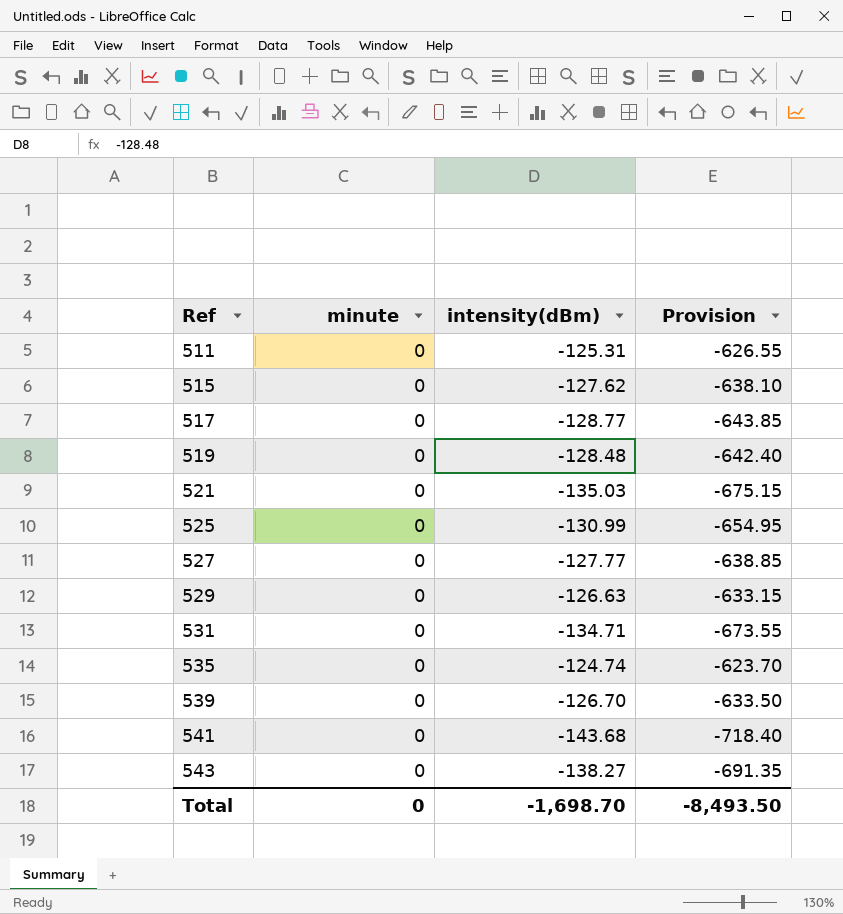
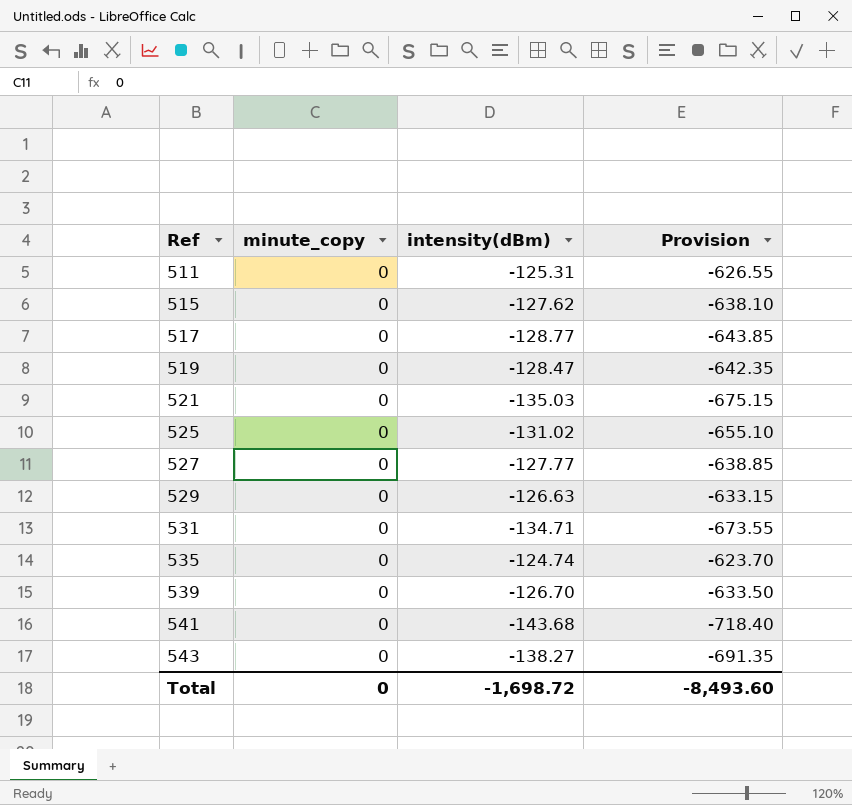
column name: minute -> minute_copy
519 | intensity(dBm): -128.48 -> -128.47
519 | Provision: -642.40 -> -642.35
525 | intensity(dBm): -130.99 -> -131.02
525 | Provision: -654.95 -> -655.10
Total | intensity(dBm): -1,698.70 -> -1,698.72
Total | Provision: -8,493.50 -> -8,493.60

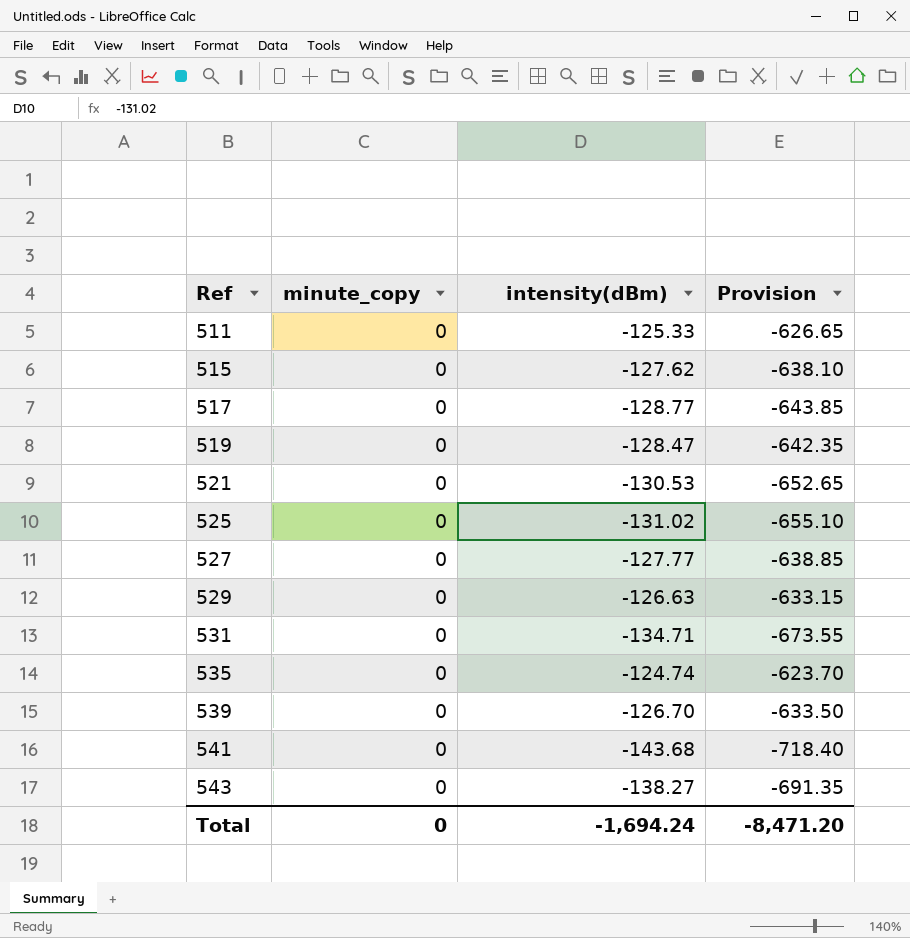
511 | intensity(dBm): -125.31 -> -125.33
511 | Provision: -626.55 -> -626.65
521 | intensity(dBm): -135.03 -> -130.53
521 | Provision: -675.15 -> -652.65
Total | intensity(dBm): -1,698.72 -> -1,694.24
Total | Provision: -8,493.60 -> -8,471.20

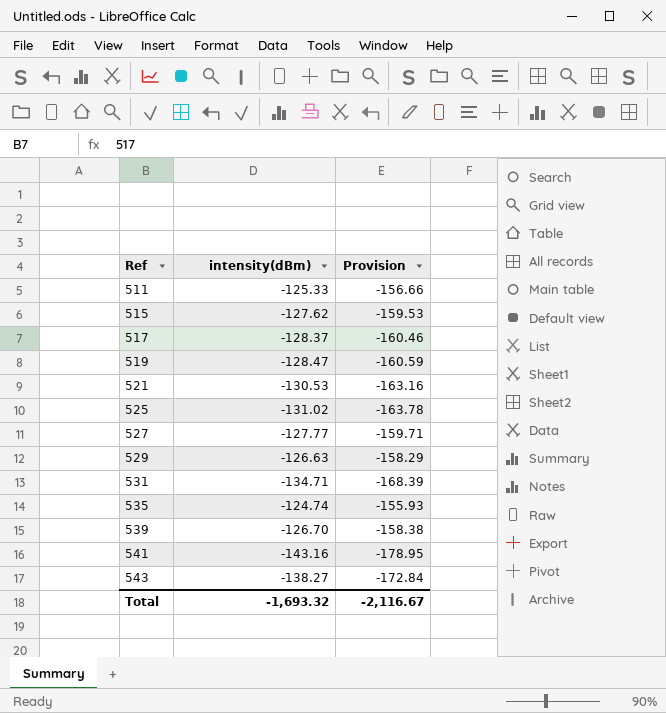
column minute_copy | position: 2 -> none
column Provision | formula: [intensity(dBm)] * 5 -> [intensity(dBm)] * 1.25
517 | intensity(dBm): -128.77 -> -128.37
541 | intensity(dBm): -143.68 -> -143.16
Total | intensity(dBm): -1,694.24 -> -1,693.32
Total | Provision: -8,471.20 -> -2,116.67

